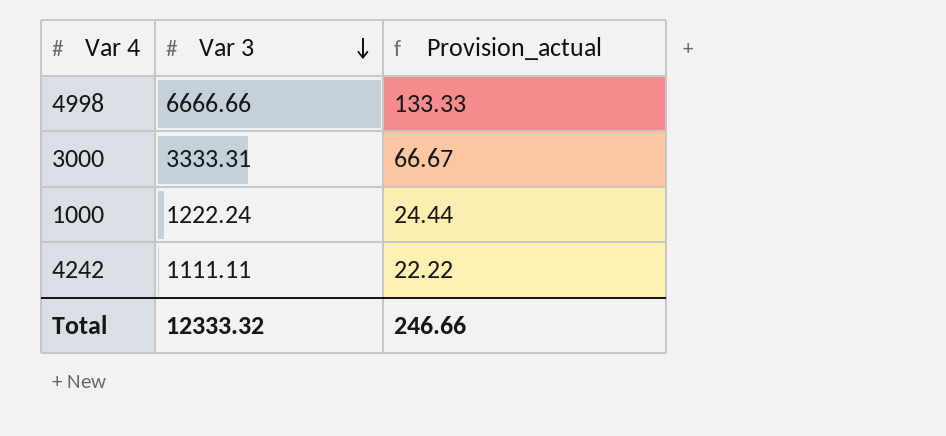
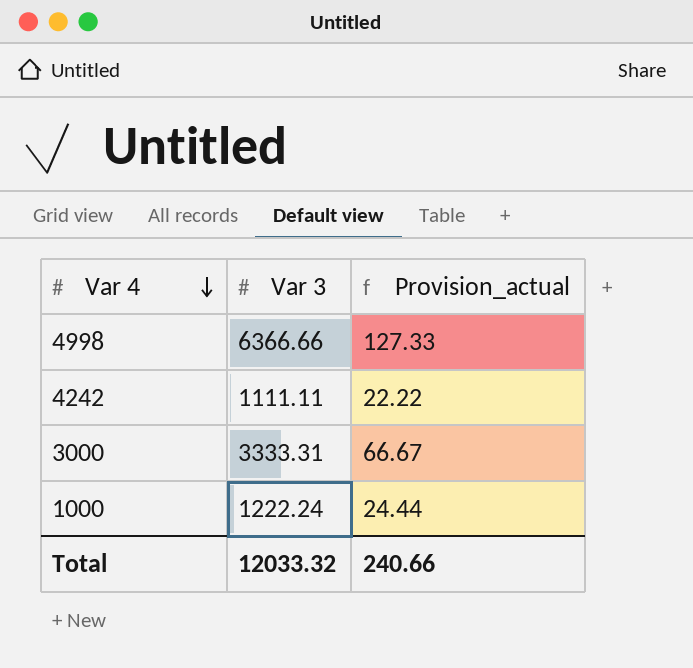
row order: Var 3 descending -> Var 4 descending
4998 | Var 3: 6666.66 -> 6366.66
4998 | Provision_actual: 133.33 -> 127.33
Total | Var 3: 12333.32 -> 12033.32
Total | Provision_actual: 246.66 -> 240.66

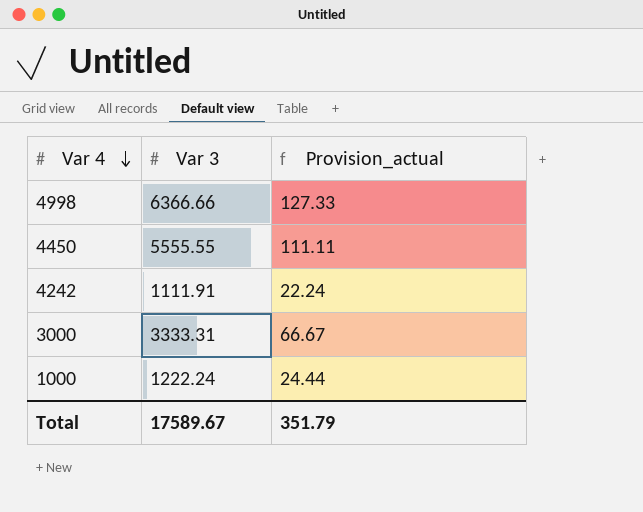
row 4450: none -> 5555.55 | 111.11
4242 | Var 3: 1111.11 -> 1111.91
4242 | Provision_actual: 22.22 -> 22.24
Total | Var 3: 12033.32 -> 17589.67
Total | Provision_actual: 240.66 -> 351.79

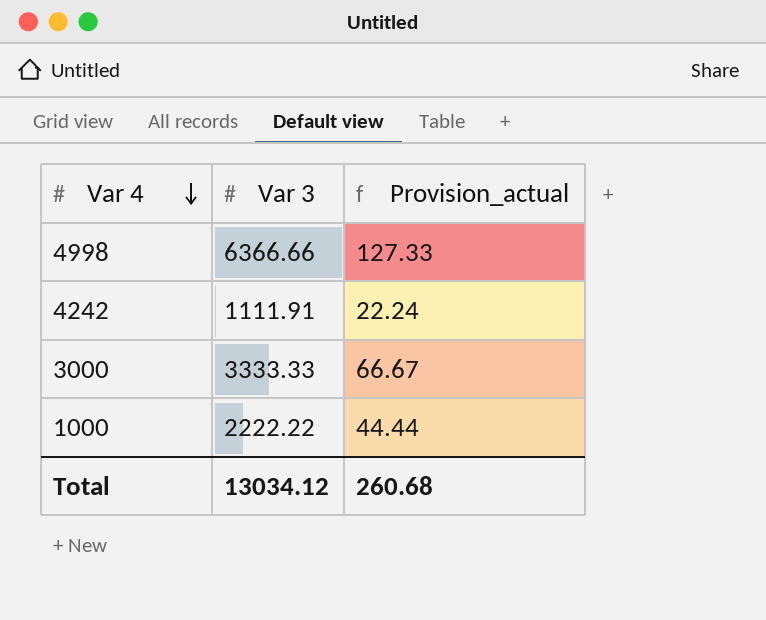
row 4450: 5555.55 | 111.11 -> none
3000 | Var 3: 3333.31 -> 3333.33
1000 | Var 3: 1222.24 -> 2222.22
1000 | Provision_actual: 24.44 -> 44.44
Total | Var 3: 17589.67 -> 13034.12
Total | Provision_actual: 351.79 -> 260.68

